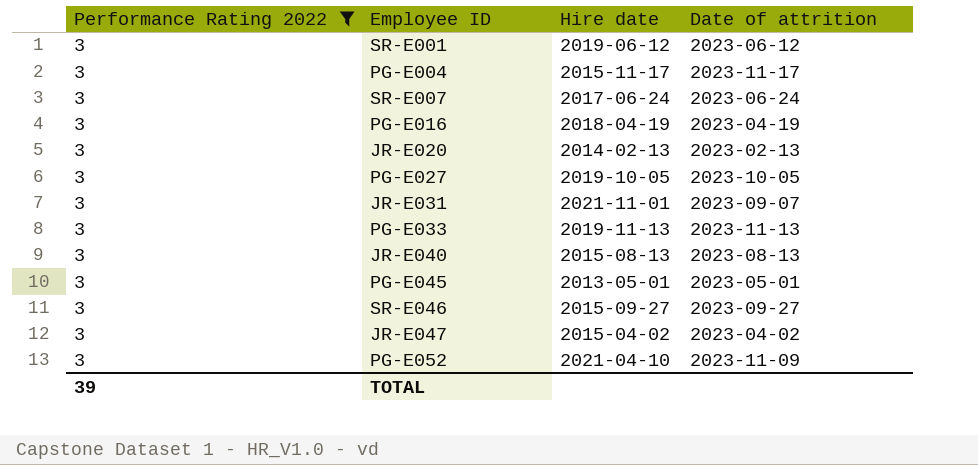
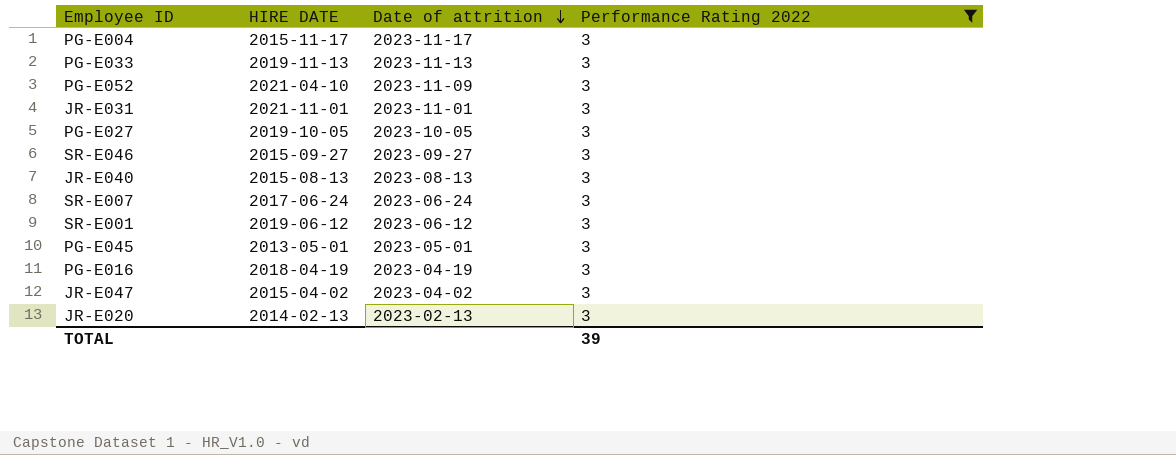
row order: none -> Date of attrition descending
column name: Hire date -> HIRE DATE
column Performance Rating 2022 | position: 1 -> 4
JR-E031 | Date of attrition: 2023-09-07 -> 2023-11-01

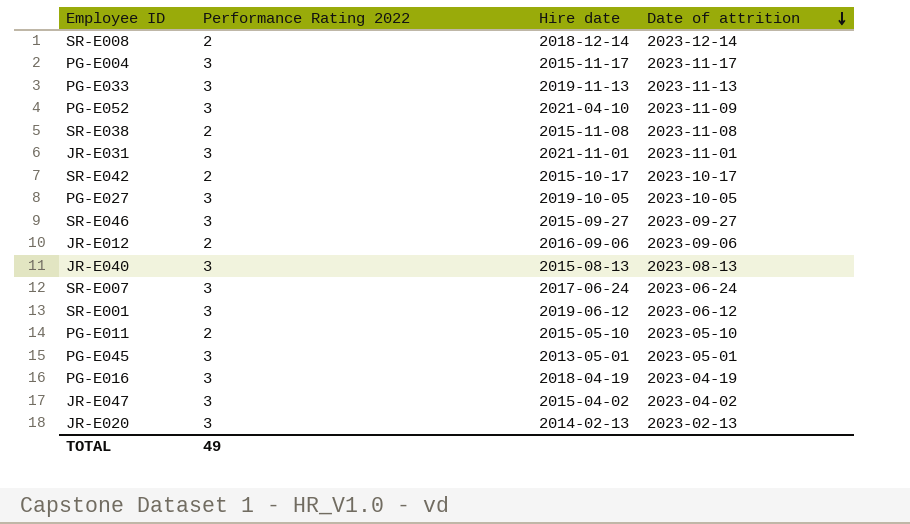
filter: Performance Rating 2022 = 3 -> none
column Performance Rating 2022 | position: 4 -> 2
column name: HIRE DATE -> Hire date
TOTAL | Performance Rating 2022: 39 -> 49

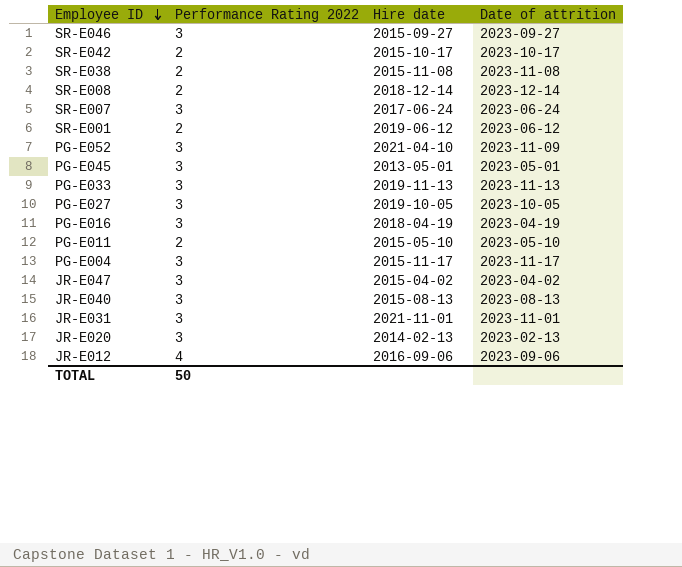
row order: Date of attrition descending -> Employee ID descending
SR-E001 | Performance Rating 2022: 3 -> 2
JR-E012 | Performance Rating 2022: 2 -> 4
TOTAL | Performance Rating 2022: 49 -> 50

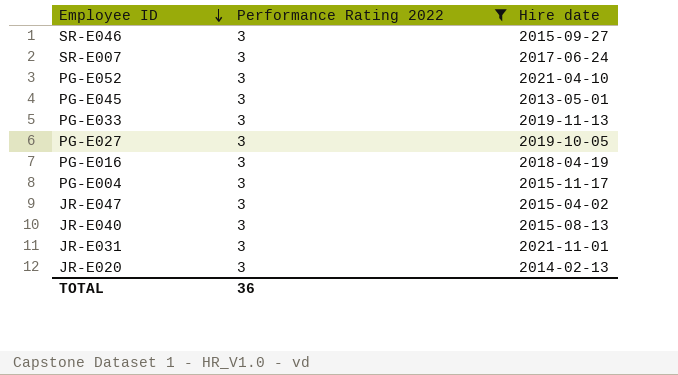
filter: none -> Performance Rating 2022 = 3
column Date of attrition | position: 4 -> none
TOTAL | Performance Rating 2022: 50 -> 36

